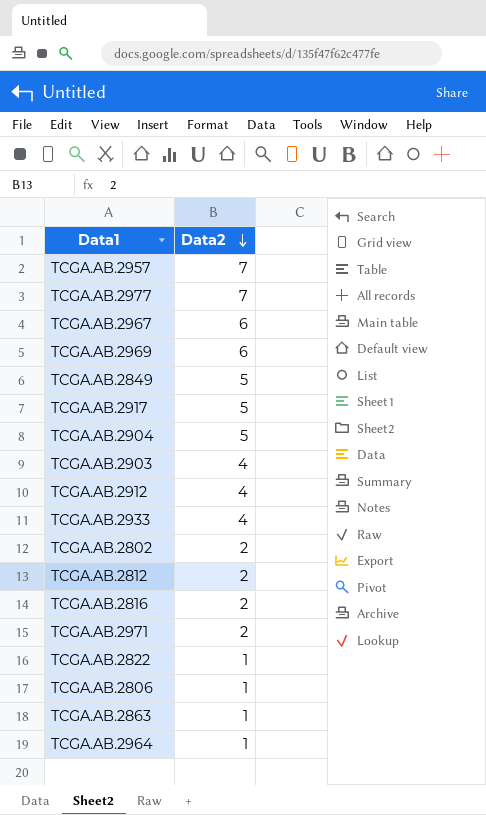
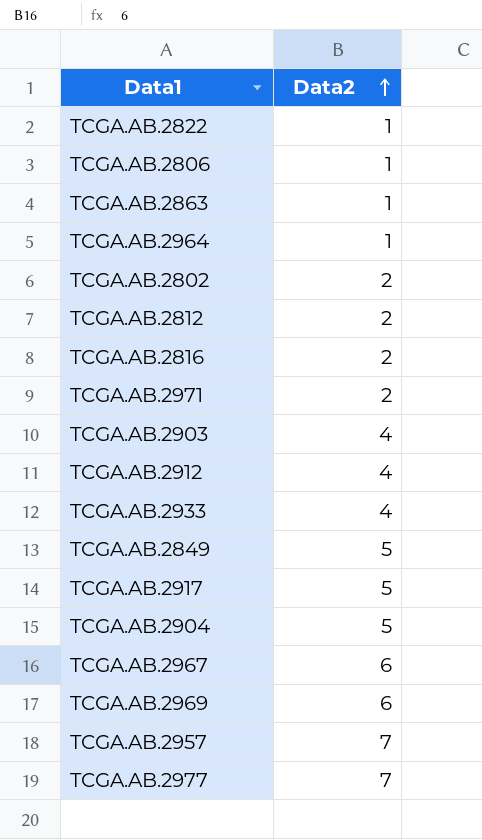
row order: Data2 descending -> Data2 ascending

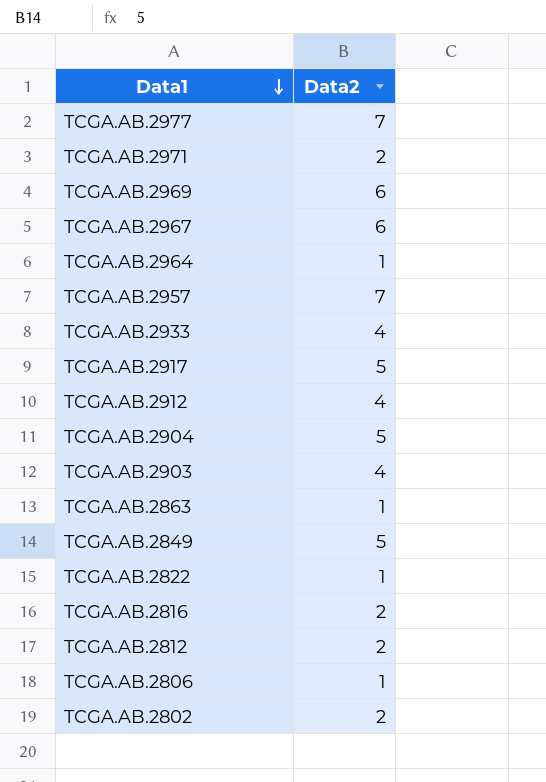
row order: Data2 ascending -> Data1 descending

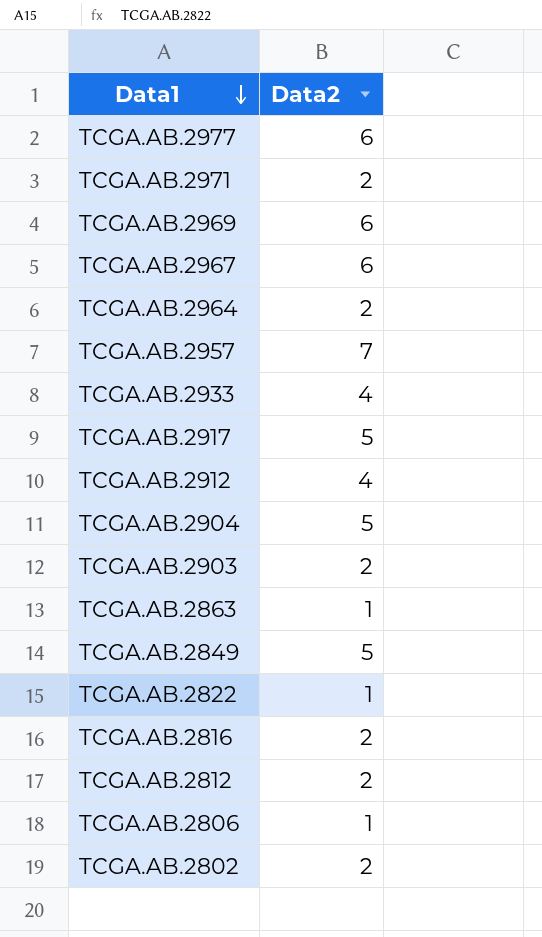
TCGA.AB.2977 | Data2: 7 -> 6
TCGA.AB.2964 | Data2: 1 -> 2
TCGA.AB.2903 | Data2: 4 -> 2

